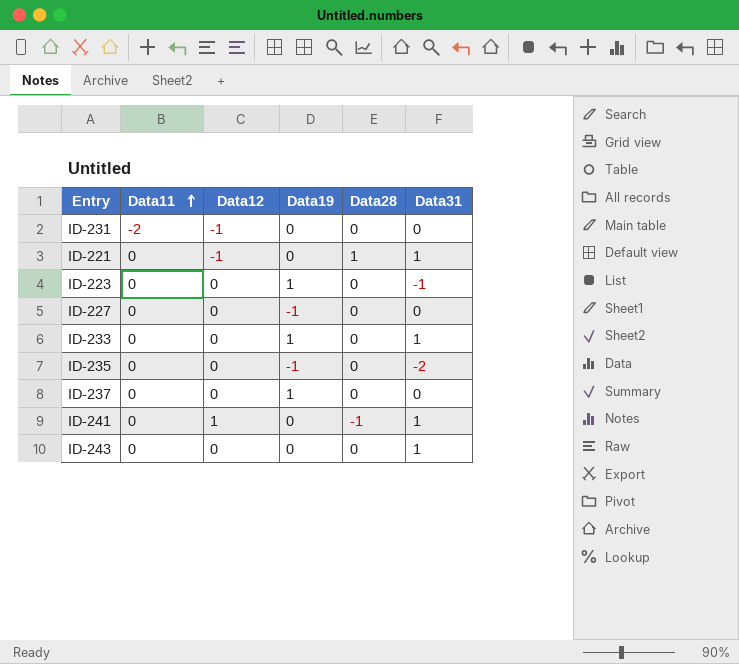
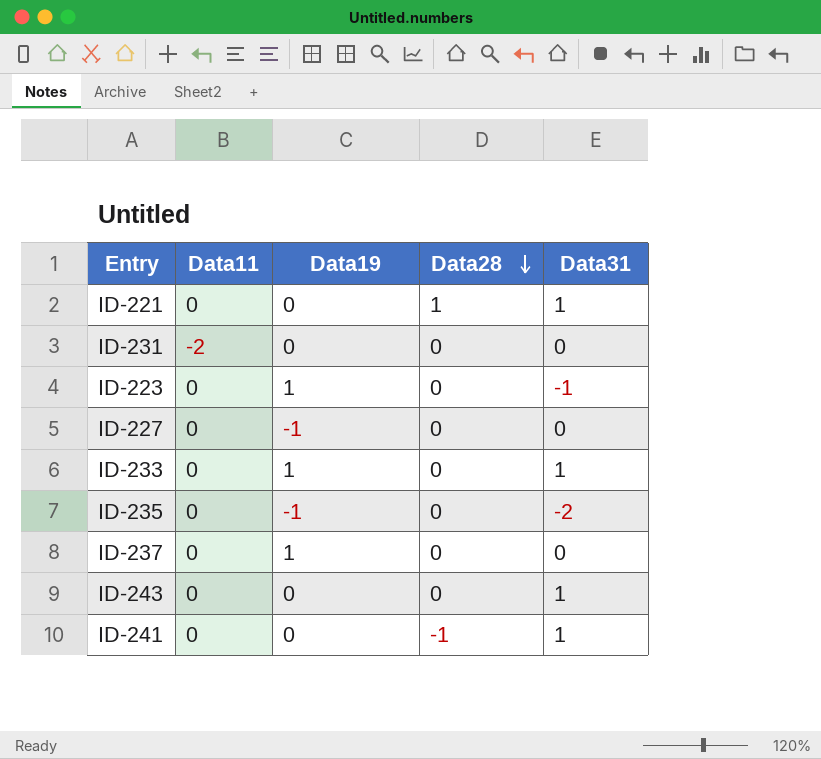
row order: Data11 ascending -> Data28 descending
column Data12 | position: 3 -> none

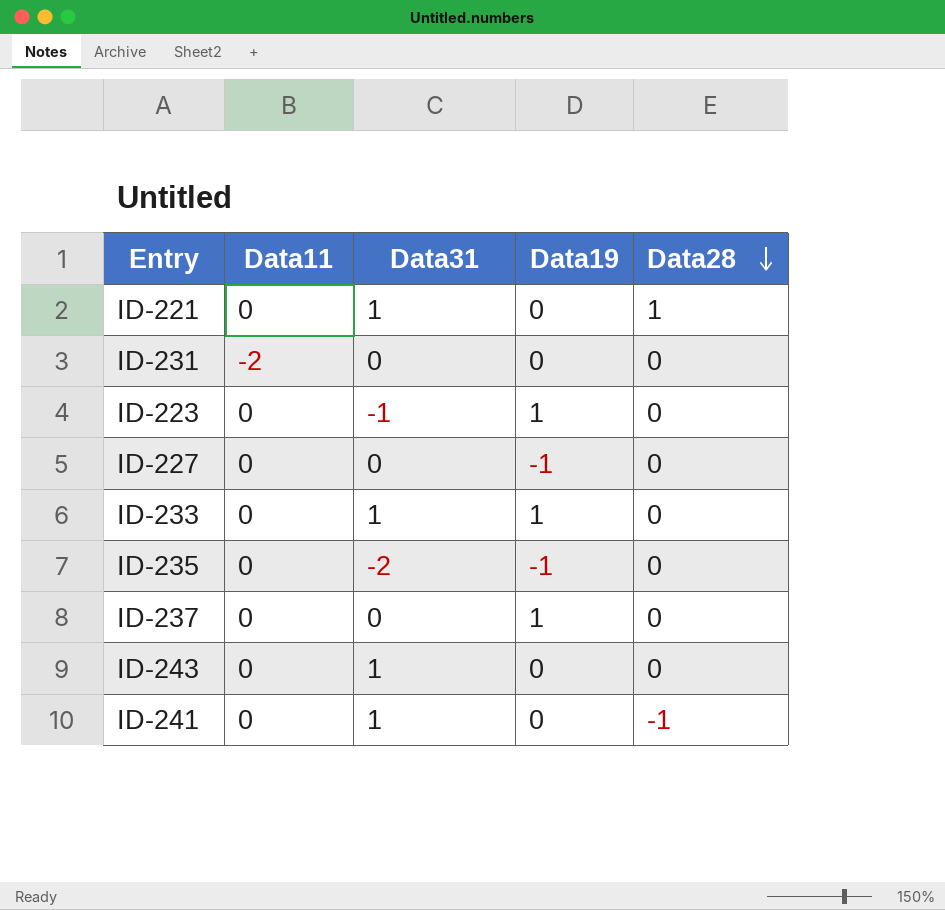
column Data31 | position: 5 -> 3

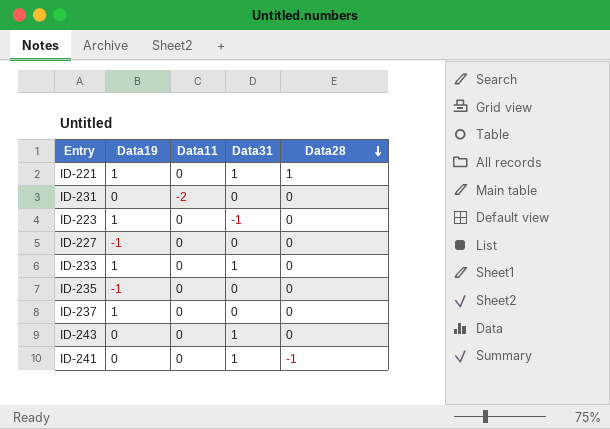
column Data19 | position: 4 -> 2
ID-221 | Data19: 0 -> 1
ID-235 | Data31: -2 -> 0

